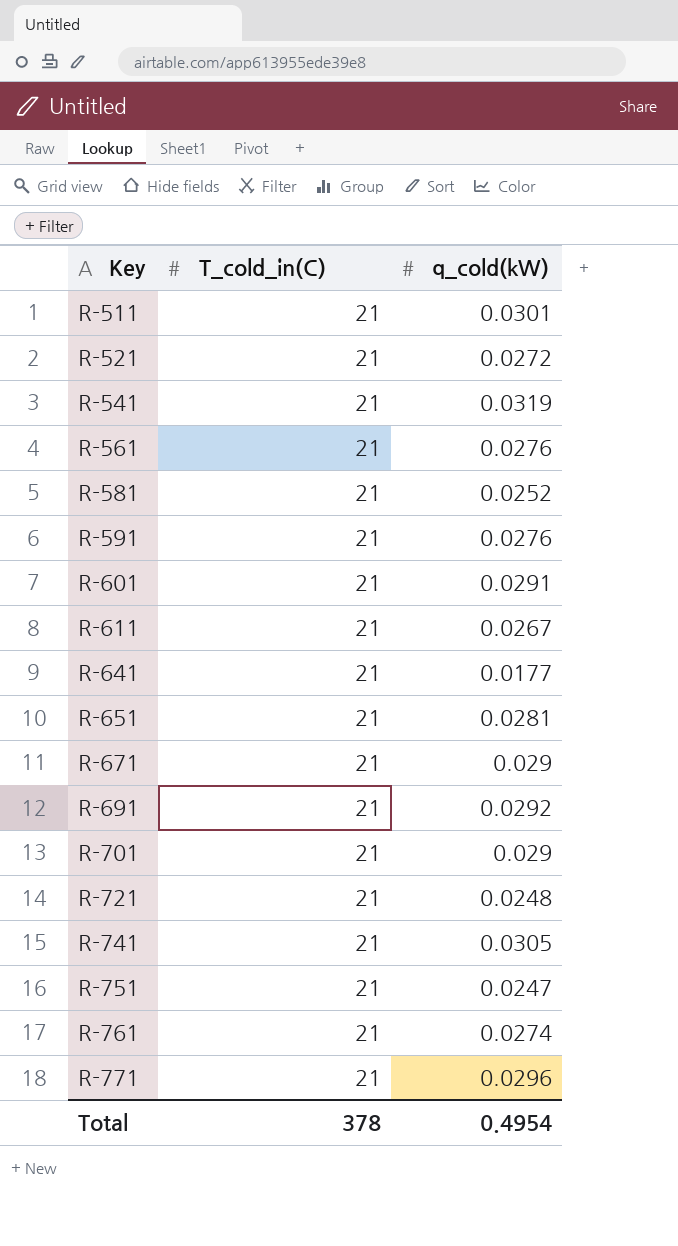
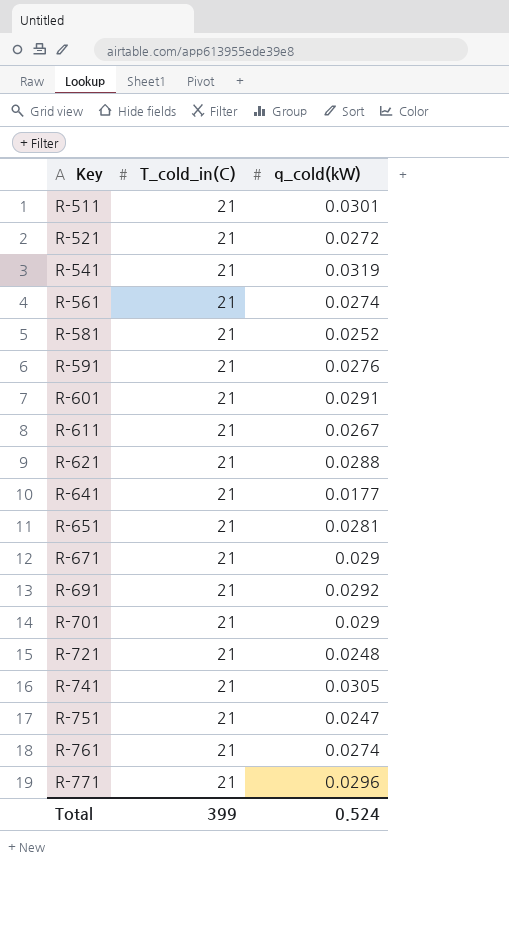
R-561 | q_cold(kW): 0.0276 -> 0.0274
row R-621: none -> 21 | 0.0288
Total | T_cold_in(C): 378 -> 399
Total | q_cold(kW): 0.4954 -> 0.524

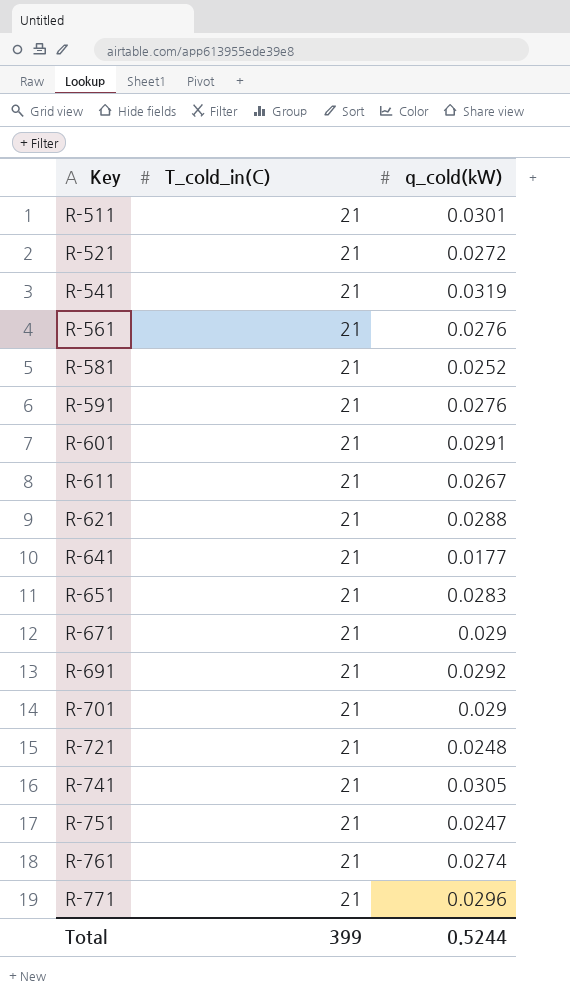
R-561 | q_cold(kW): 0.0274 -> 0.0276
R-651 | q_cold(kW): 0.0281 -> 0.0283
Total | q_cold(kW): 0.524 -> 0.5244

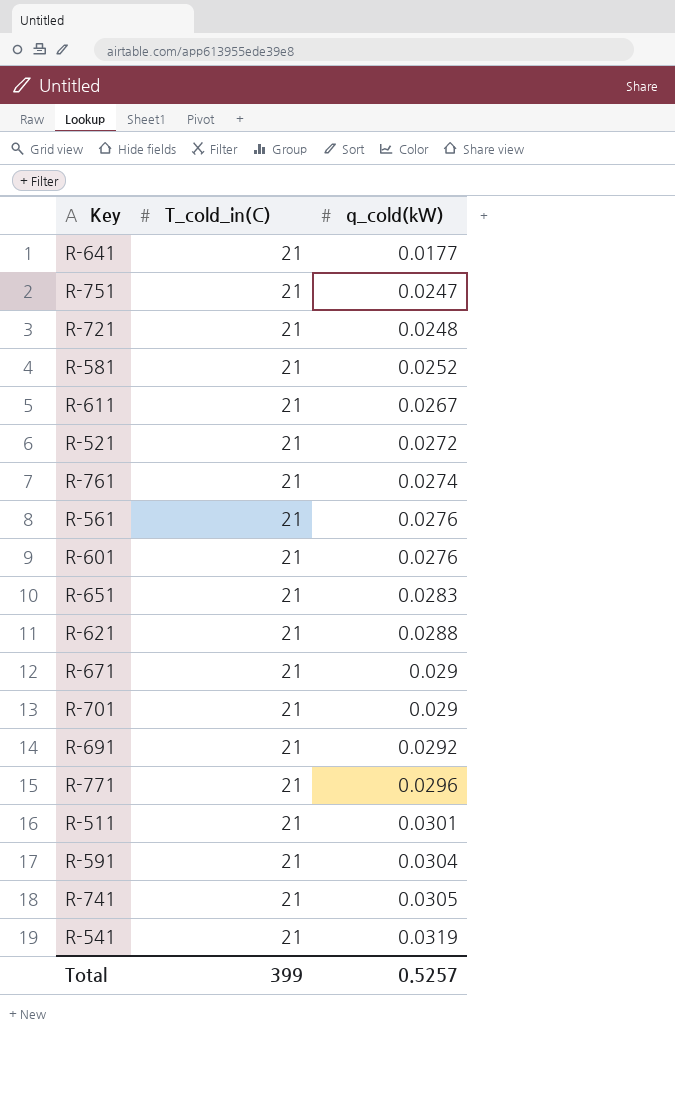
row order: Key ascending -> q_cold(kW) ascending
R-601 | q_cold(kW): 0.0291 -> 0.0276
R-591 | q_cold(kW): 0.0276 -> 0.0304
Total | q_cold(kW): 0.5244 -> 0.5257

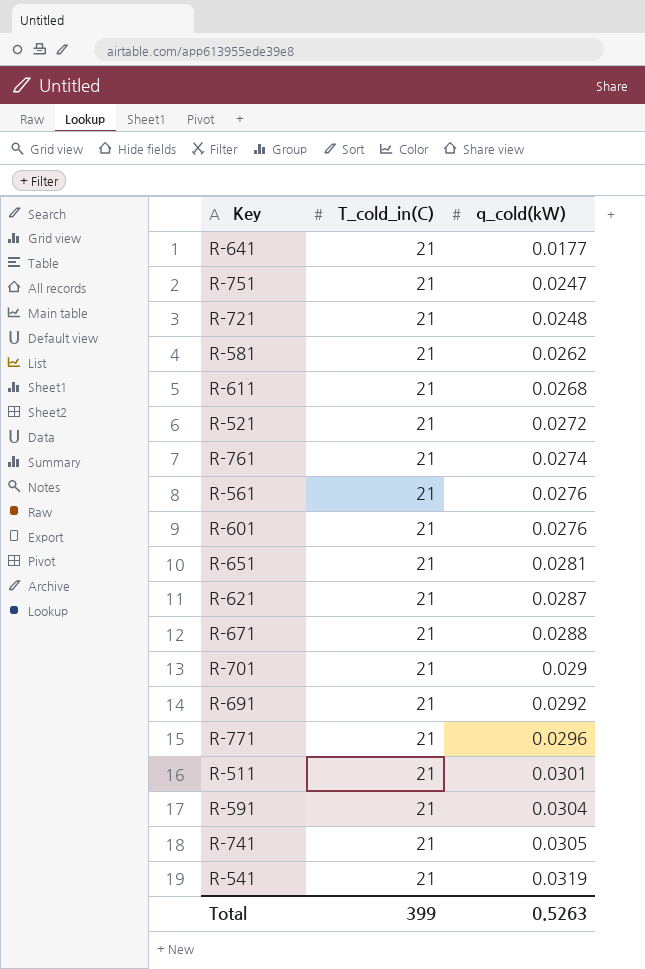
R-581 | q_cold(kW): 0.0252 -> 0.0262
R-611 | q_cold(kW): 0.0267 -> 0.0268
R-651 | q_cold(kW): 0.0283 -> 0.0281
R-621 | q_cold(kW): 0.0288 -> 0.0287
R-671 | q_cold(kW): 0.029 -> 0.0288
Total | q_cold(kW): 0.5257 -> 0.5263

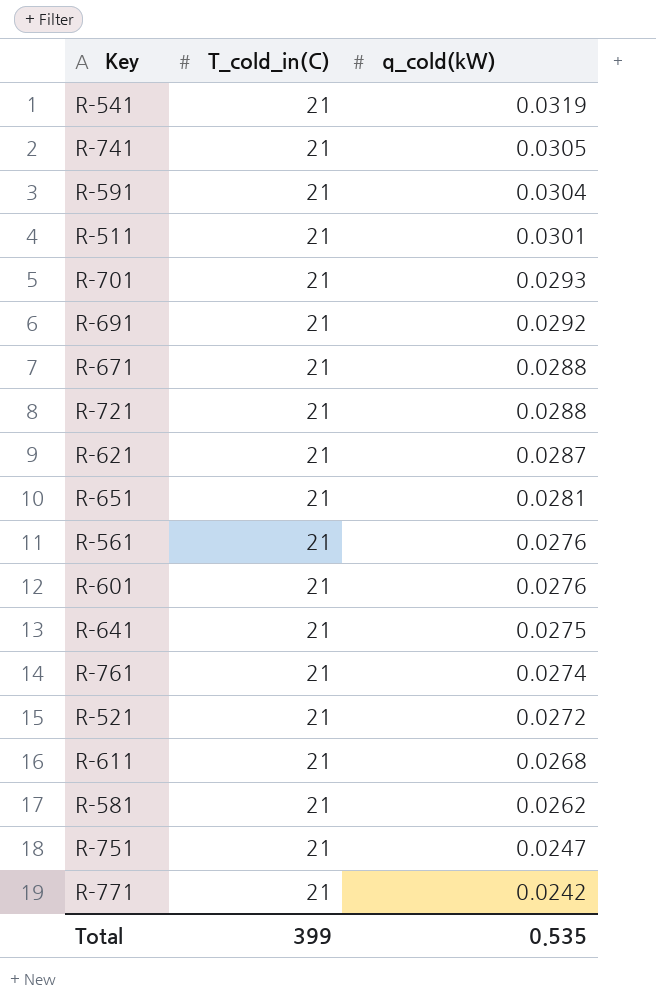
row order: q_cold(kW) ascending -> q_cold(kW) descending
R-701 | q_cold(kW): 0.029 -> 0.0293
R-721 | q_cold(kW): 0.0248 -> 0.0288
R-641 | q_cold(kW): 0.0177 -> 0.0275
R-771 | q_cold(kW): 0.0296 -> 0.0242
Total | q_cold(kW): 0.5263 -> 0.535

